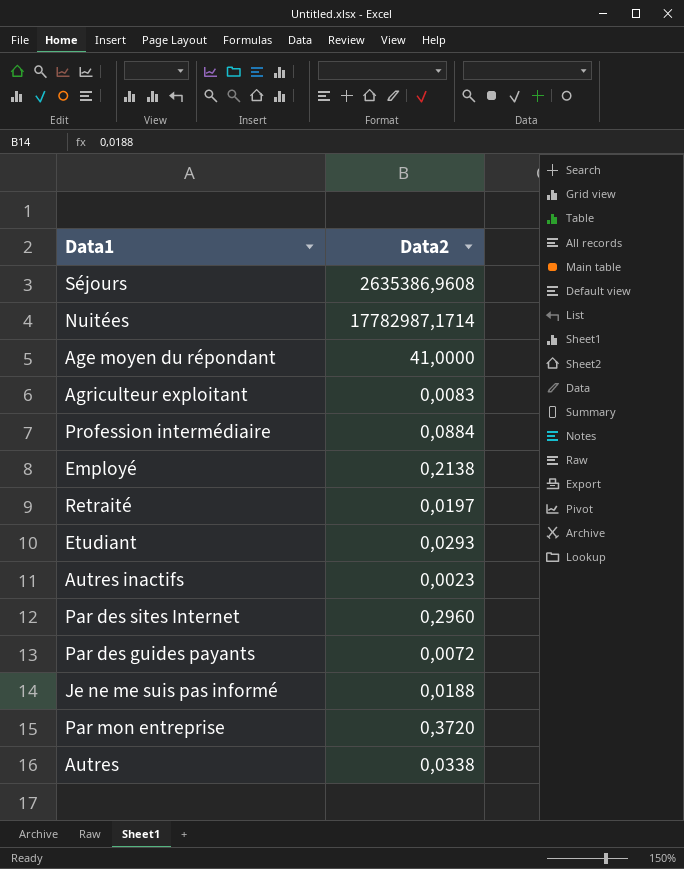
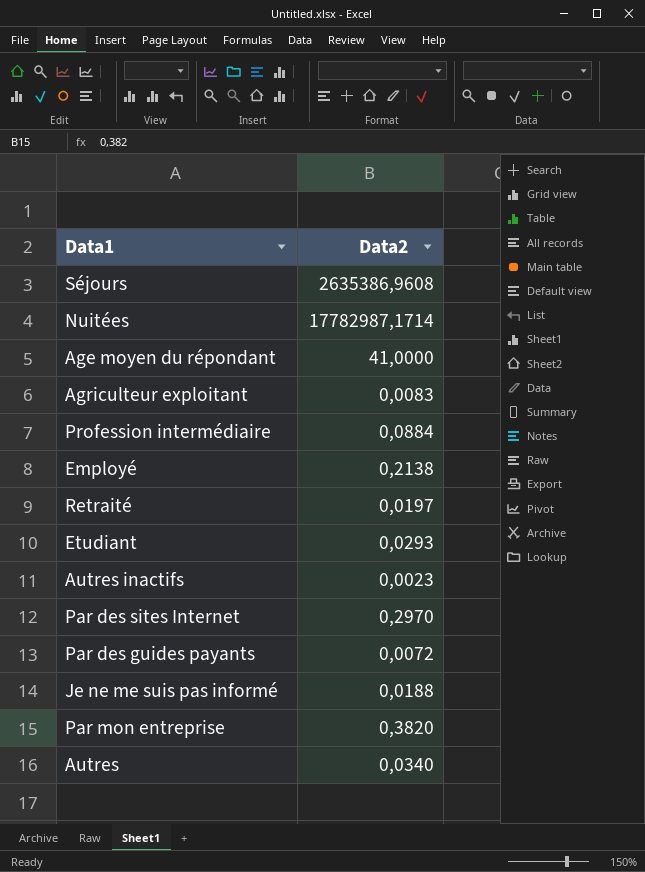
Par des sites Internet | Data2: 0,2960 -> 0,2970
Par mon entreprise | Data2: 0,3720 -> 0,3820
Autres | Data2: 0,0338 -> 0,0340

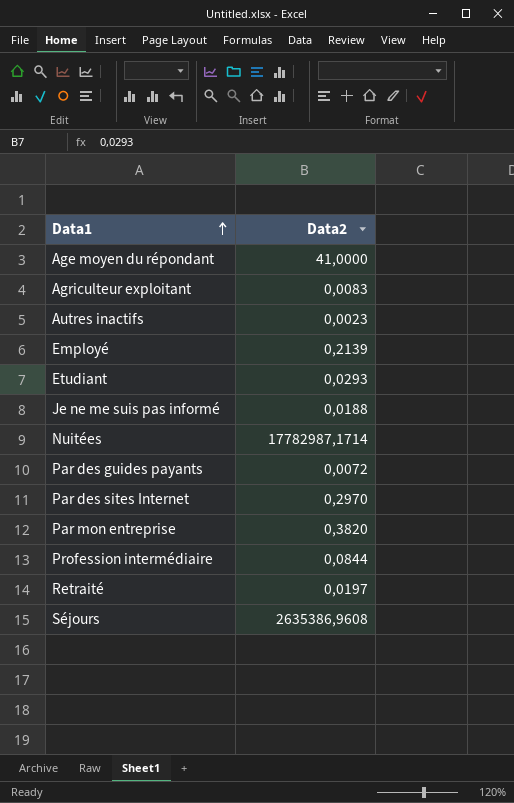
row order: none -> Data1 ascending
row Autres: 0,0340 -> none
Employé | Data2: 0,2138 -> 0,2139
Profession intermédiaire | Data2: 0,0884 -> 0,0844

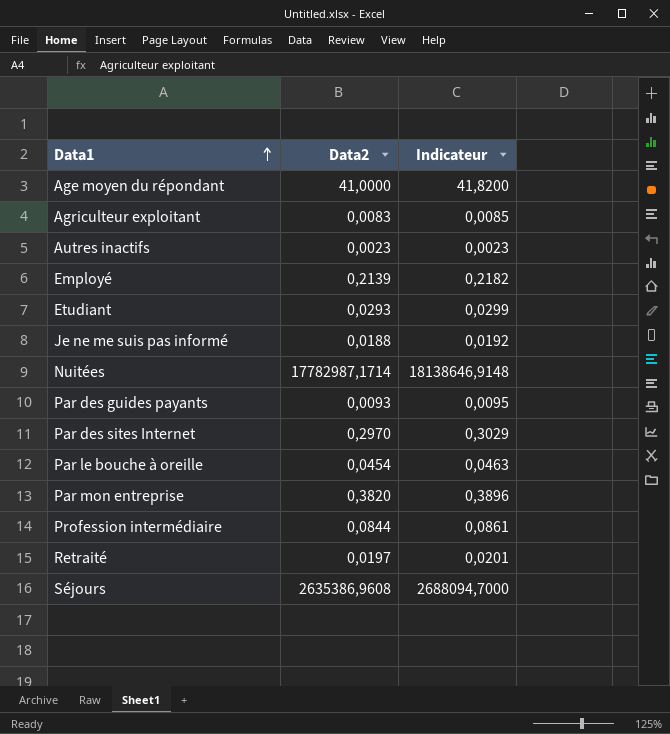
column Indicateur | formula: none -> [Data2] * 1,02
Par des guides payants | Data2: 0,0072 -> 0,0093
row Par le bouche à oreille: none -> 0,0454 | 0,0463

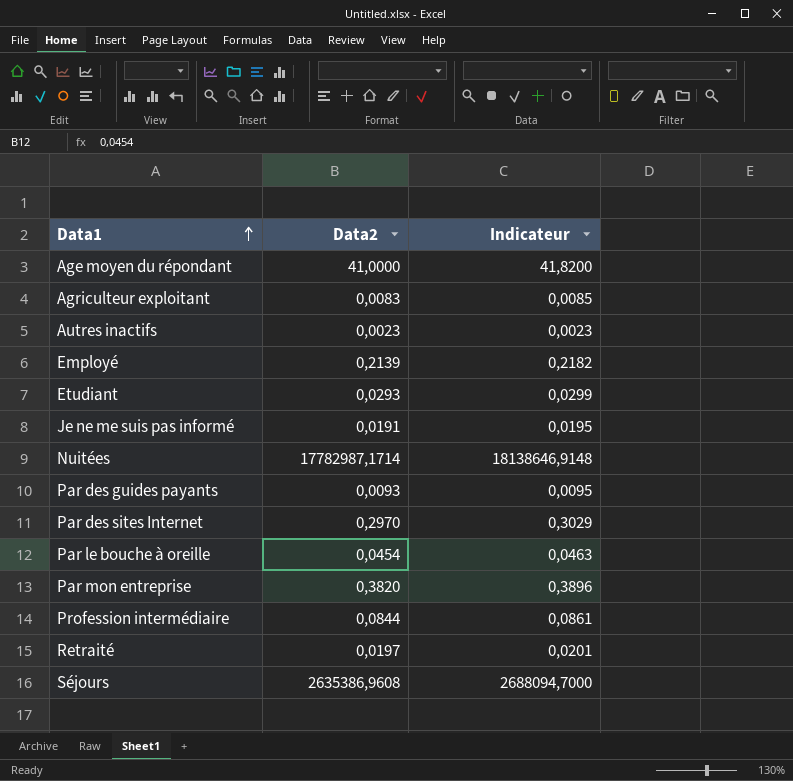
Je ne me suis pas informé | Data2: 0,0188 -> 0,0191
Je ne me suis pas informé | Indicateur: 0,0192 -> 0,0195

